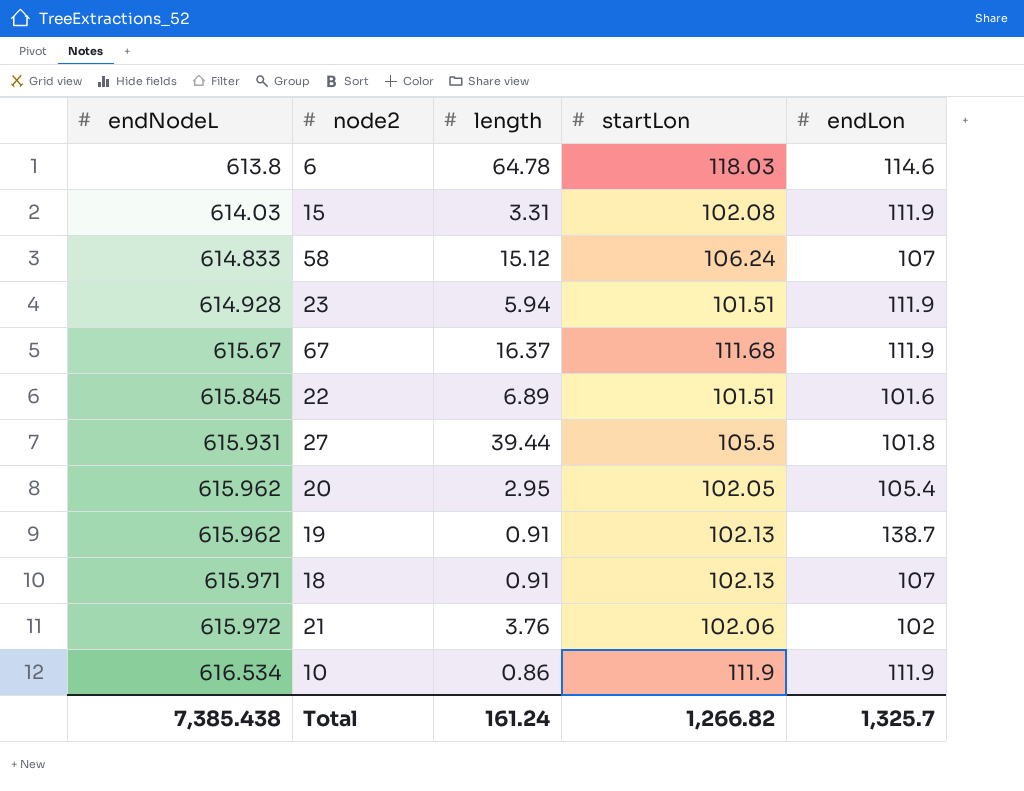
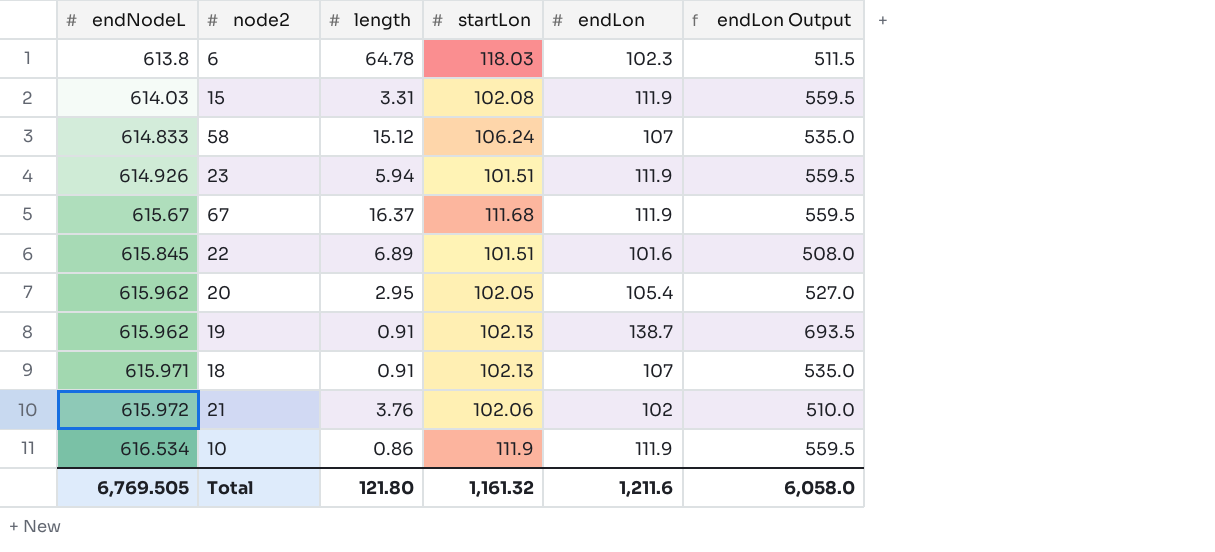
column endLon Output | formula: none -> [endLon] * 5
row 27: 615.931 | 39.44 | 105.5 | 101.8 -> none
6 | endLon: 114.6 -> 102.3
23 | endNodeL: 614.928 -> 614.926
Total | endNodeL: 7,385.438 -> 6,769.505
Total | length: 161.24 -> 121.80
Total | startLon: 1,266.82 -> 1,161.32
Total | endLon: 1,325.7 -> 1,211.6

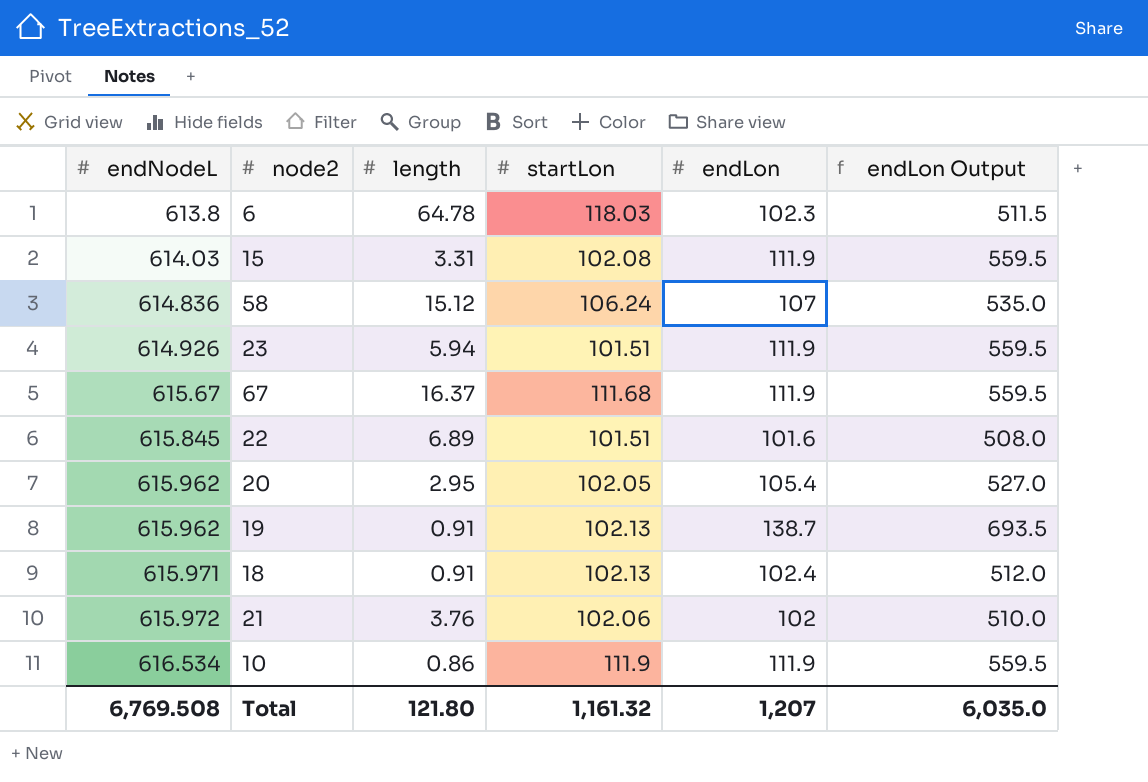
58 | endNodeL: 614.833 -> 614.836
18 | endLon: 107 -> 102.4
18 | endLon Output: 535.0 -> 512.0
Total | endNodeL: 6,769.505 -> 6,769.508
Total | endLon: 1,211.6 -> 1,207
Total | endLon Output: 6,058.0 -> 6,035.0

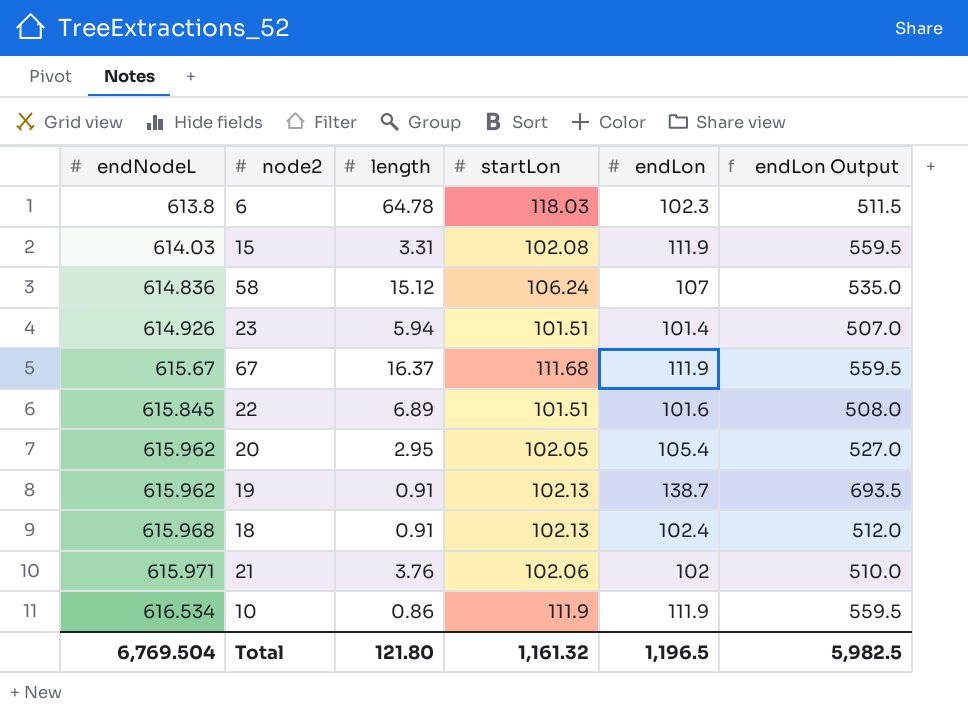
23 | endLon: 111.9 -> 101.4
23 | endLon Output: 559.5 -> 507.0
18 | endNodeL: 615.971 -> 615.968
21 | endNodeL: 615.972 -> 615.971
Total | endNodeL: 6,769.508 -> 6,769.504
Total | endLon: 1,207 -> 1,196.5
Total | endLon Output: 6,035.0 -> 5,982.5

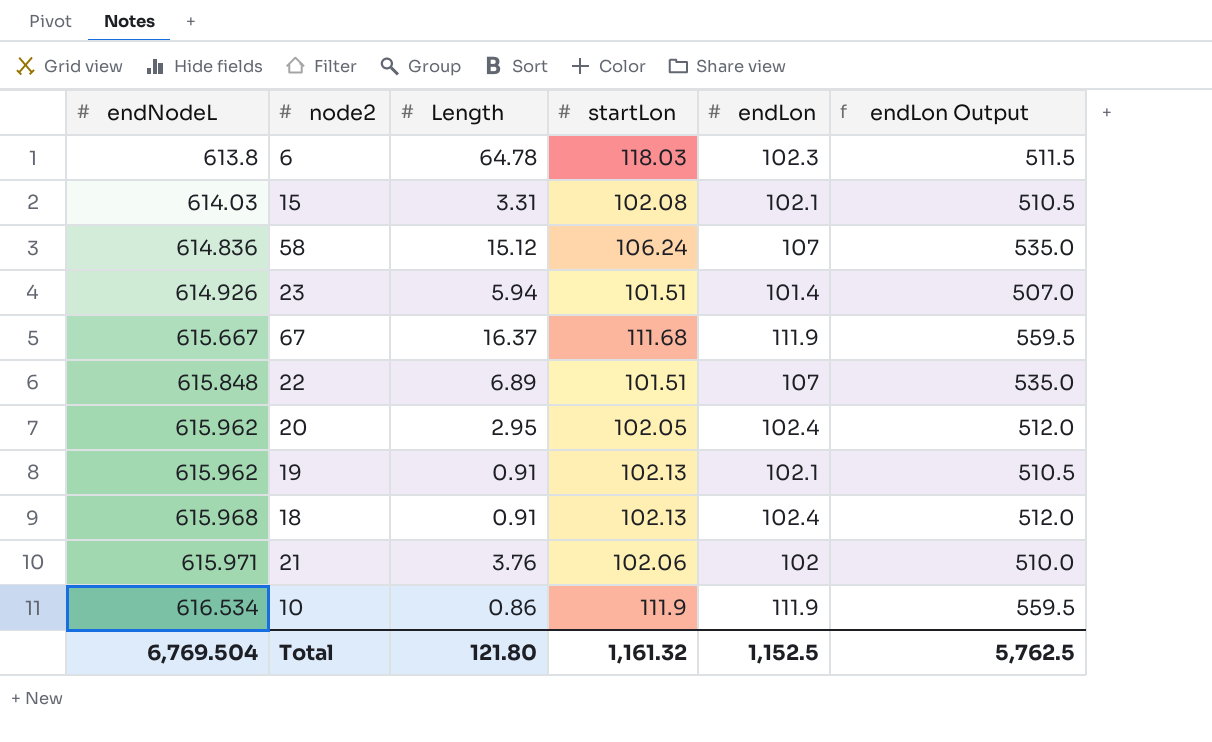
column name: length -> Length
15 | endLon: 111.9 -> 102.1
15 | endLon Output: 559.5 -> 510.5
67 | endNodeL: 615.67 -> 615.667
22 | endNodeL: 615.845 -> 615.848
22 | endLon: 101.6 -> 107
22 | endLon Output: 508.0 -> 535.0
20 | endLon: 105.4 -> 102.4
20 | endLon Output: 527.0 -> 512.0
19 | endLon: 138.7 -> 102.1
19 | endLon Output: 693.5 -> 510.5
Total | endLon: 1,196.5 -> 1,152.5
Total | endLon Output: 5,982.5 -> 5,762.5

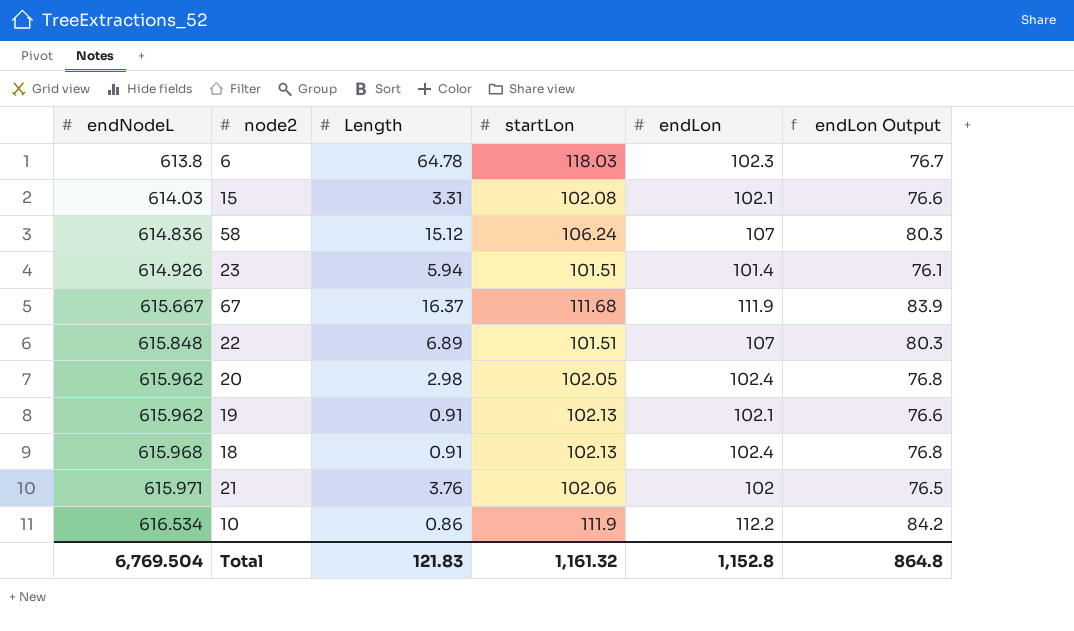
column endLon Output | formula: [endLon] * 5 -> [endLon] * 0.75
20 | Length: 2.95 -> 2.98
10 | endLon: 111.9 -> 112.2
Total | Length: 121.80 -> 121.83
Total | endLon: 1,152.5 -> 1,152.8
Total | endLon Output: 5,762.5 -> 864.8

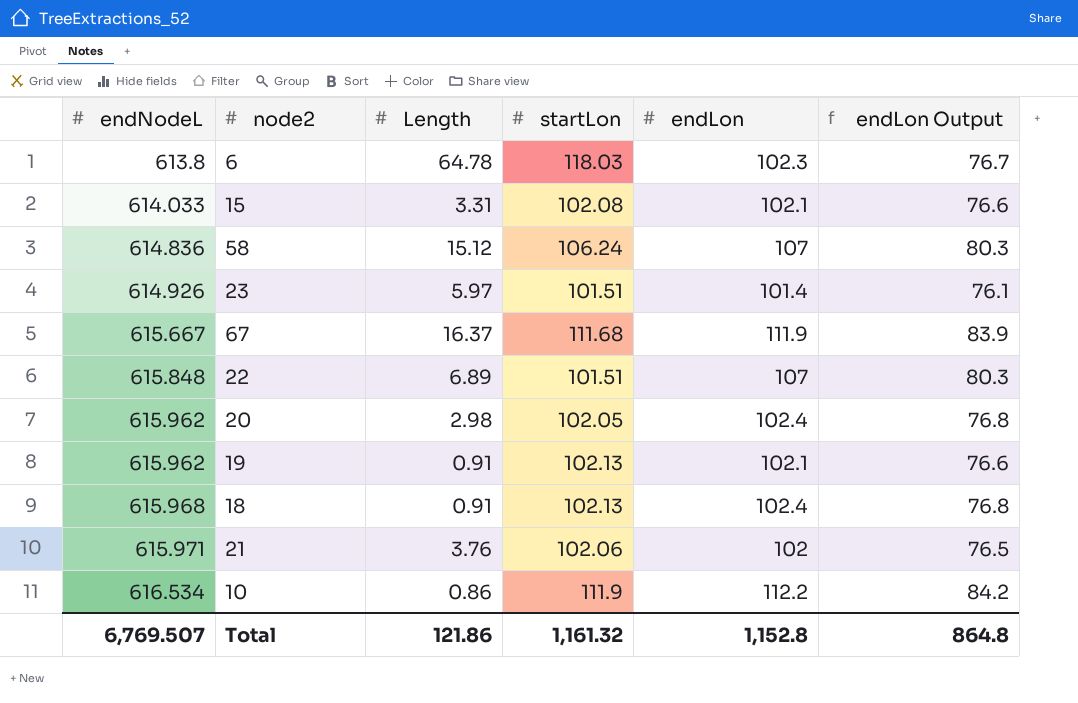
15 | endNodeL: 614.03 -> 614.033
23 | Length: 5.94 -> 5.97
Total | endNodeL: 6,769.504 -> 6,769.507
Total | Length: 121.83 -> 121.86

